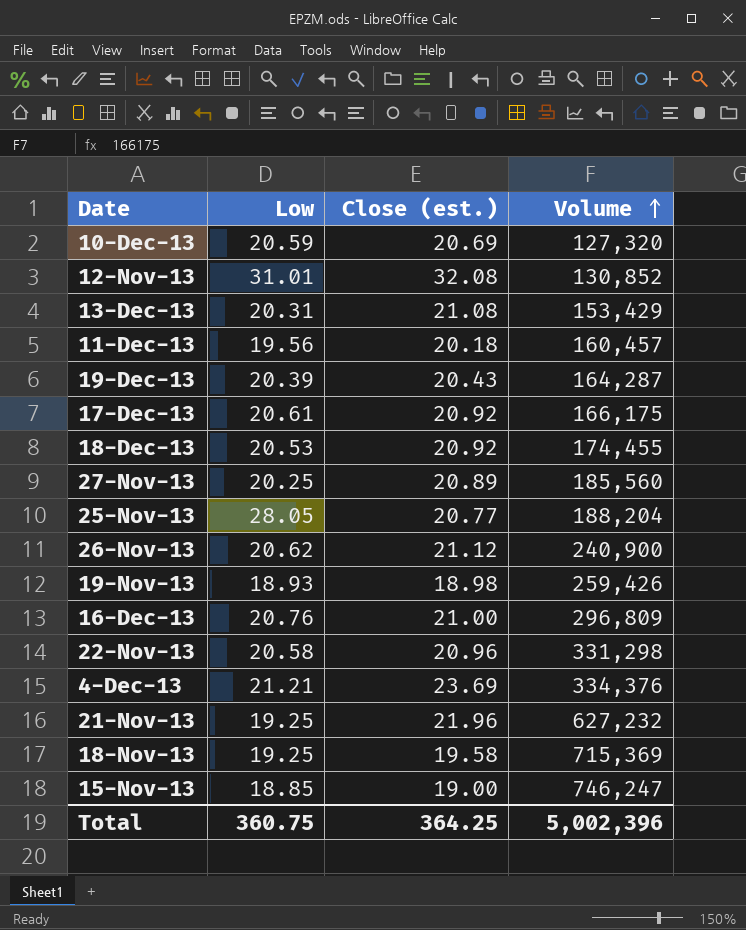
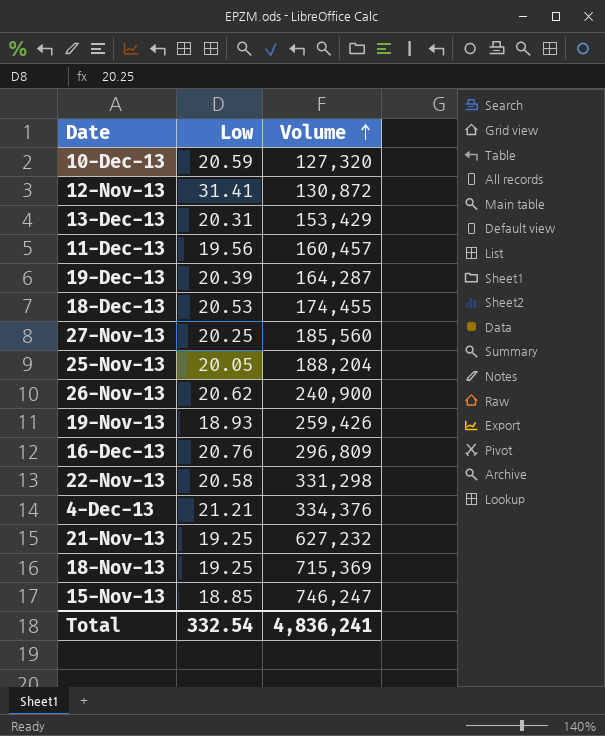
column Close (est.) | position: 3 -> none
row 17-Dec-13: 20.61 | 20.92 | 166,175 -> none
12-Nov-13 | Low: 31.01 -> 31.41
12-Nov-13 | Volume: 130,852 -> 130,872
25-Nov-13 | Low: 28.05 -> 20.05
Total | Low: 360.75 -> 332.54
Total | Volume: 5,002,396 -> 4,836,241

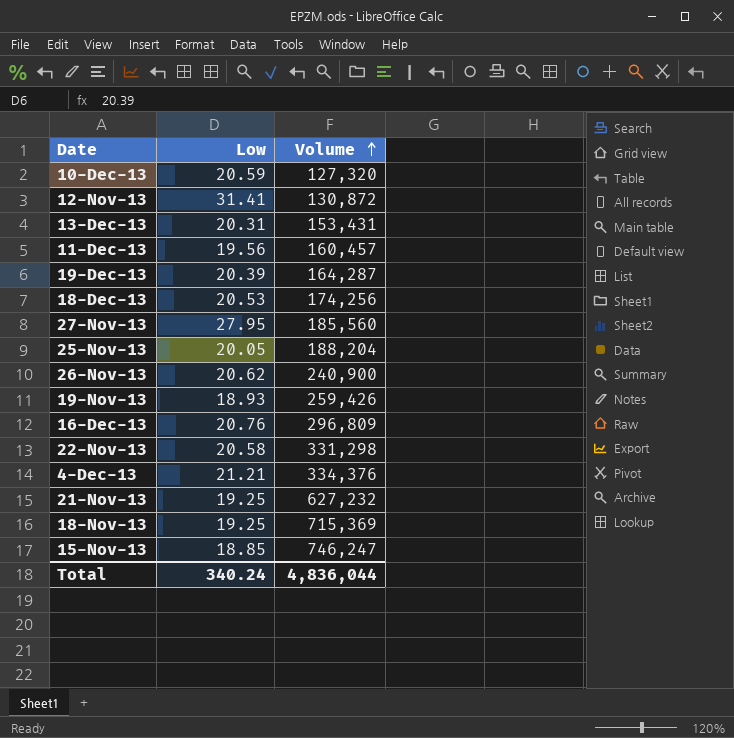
13-Dec-13 | Volume: 153,429 -> 153,431
18-Dec-13 | Volume: 174,455 -> 174,256
27-Nov-13 | Low: 20.25 -> 27.95
Total | Low: 332.54 -> 340.24
Total | Volume: 4,836,241 -> 4,836,044

